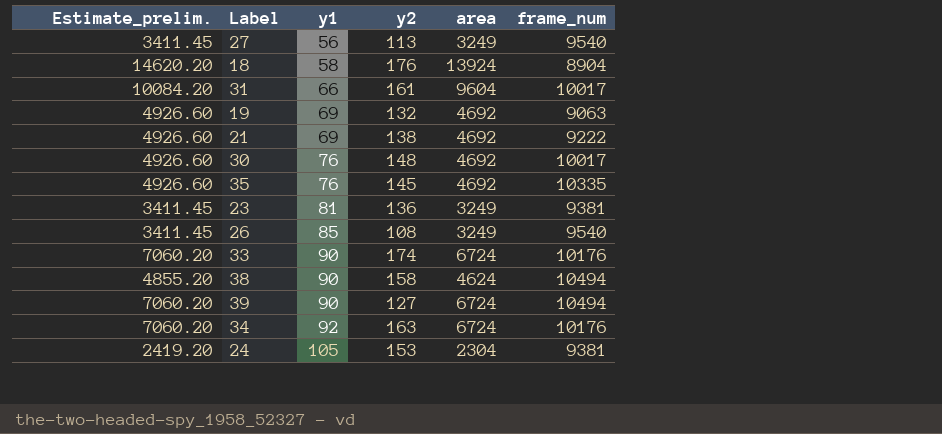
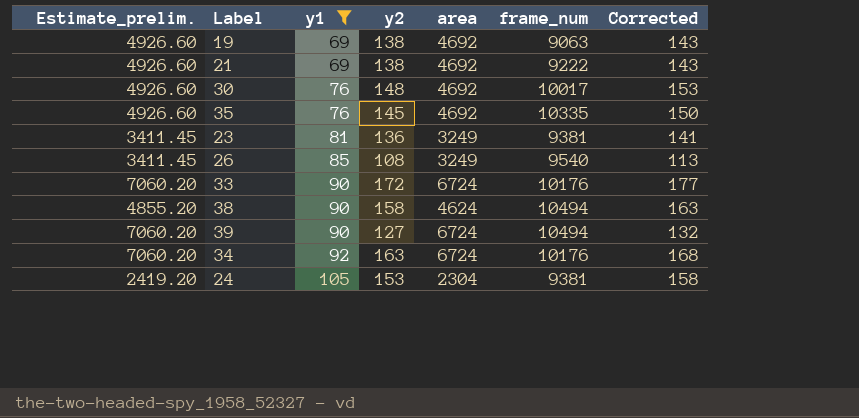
filter: none -> y1 >= 69
column Corrected | formula: none -> [y2] + 5
19 | y2: 132 -> 138
33 | y2: 174 -> 172

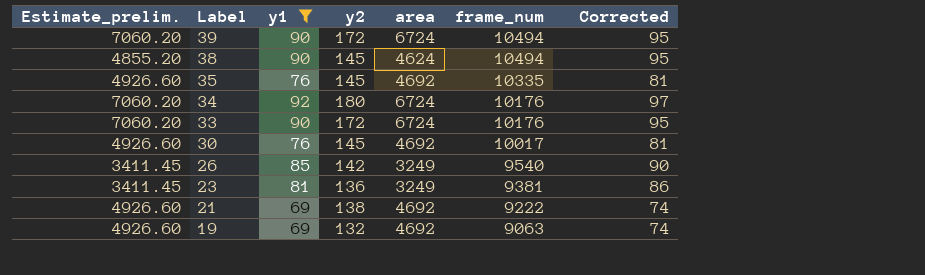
row order: y1 ascending -> Label descending
column Corrected | formula: [y2] + 5 -> [y1] + 5
row 24: 2419.20 | 105 | 153 | 2304 | 9381 | 158 -> none
39 | y2: 127 -> 172
38 | y2: 158 -> 145
34 | y2: 163 -> 180
30 | y2: 148 -> 145
26 | y2: 108 -> 142
19 | y2: 138 -> 132

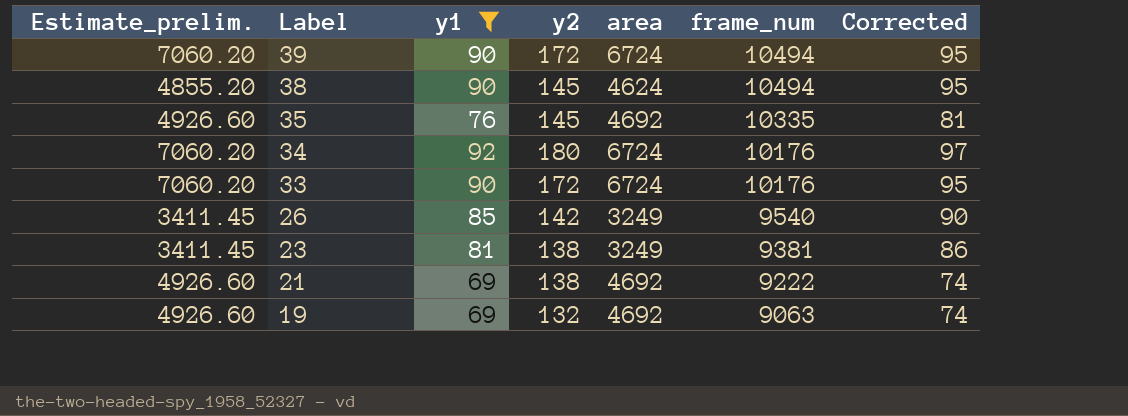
row 30: 4926.60 | 76 | 145 | 4692 | 10017 | 81 -> none
23 | y2: 136 -> 138

